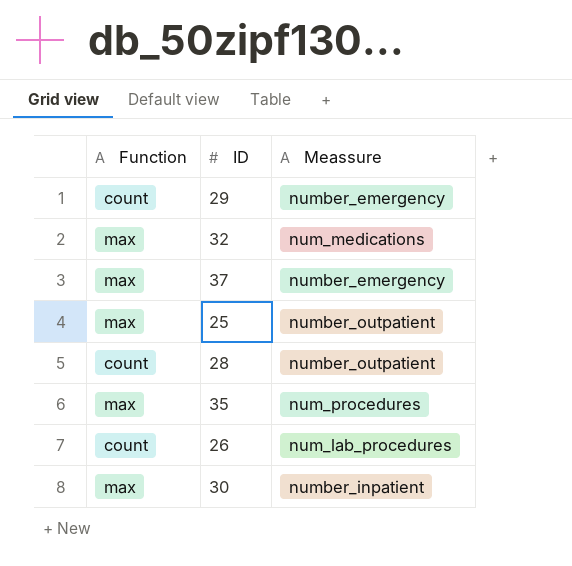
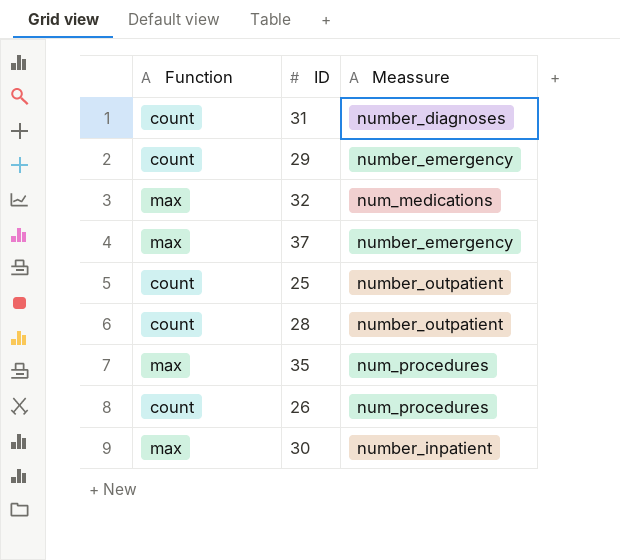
row 31: none -> count | number_diagnoses
25 | Function: max -> count
26 | Meassure: num_lab_procedures -> num_procedures

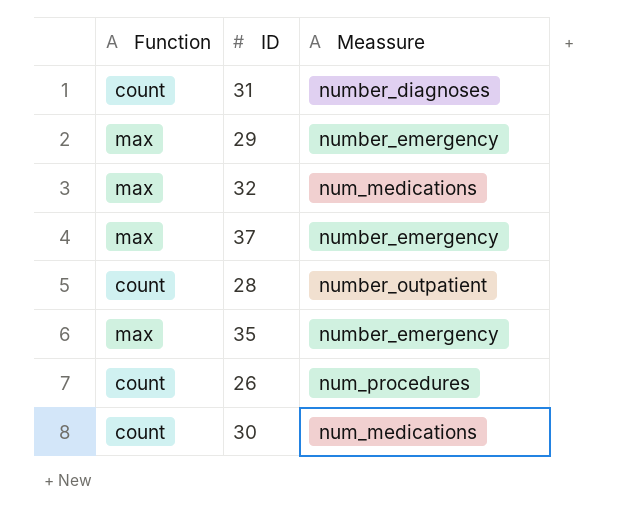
row 25: count | number_outpatient -> none
29 | Function: count -> max
35 | Meassure: num_procedures -> number_emergency
30 | Function: max -> count
30 | Meassure: number_inpatient -> num_medications

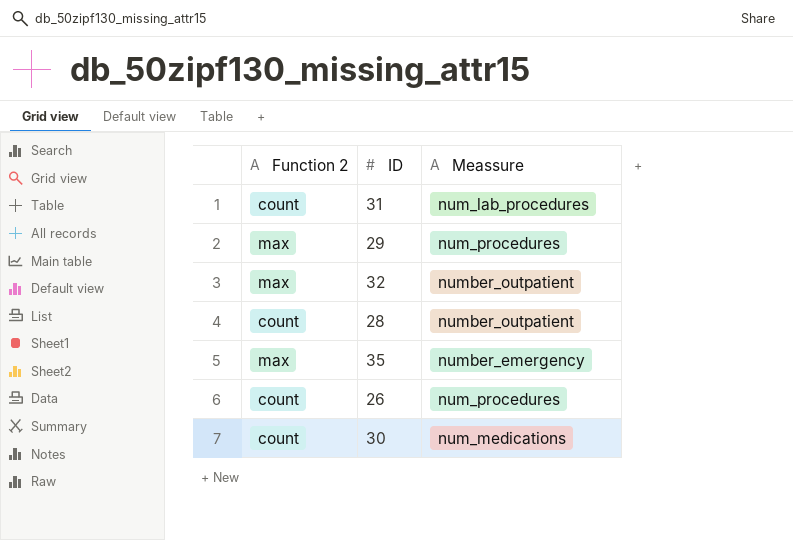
column name: Function -> Function 2
row 37: max | number_emergency -> none
31 | Meassure: number_diagnoses -> num_lab_procedures
29 | Meassure: number_emergency -> num_procedures
32 | Meassure: num_medications -> number_outpatient

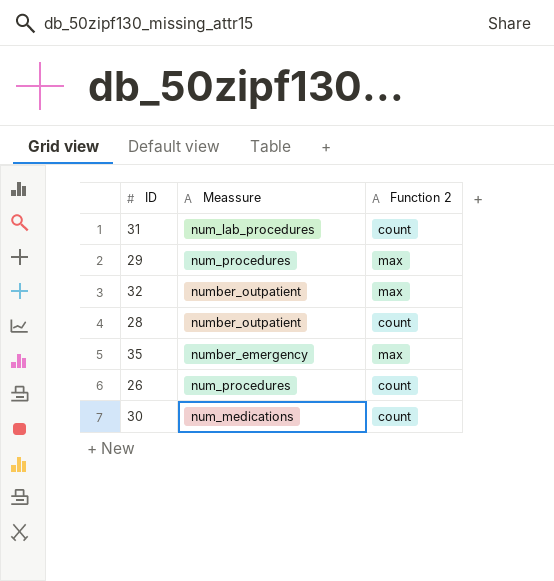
column Function 2 | position: 1 -> 3

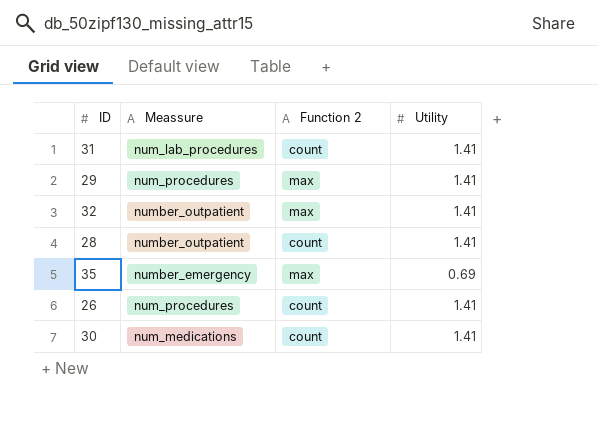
column Utility | position: none -> 4

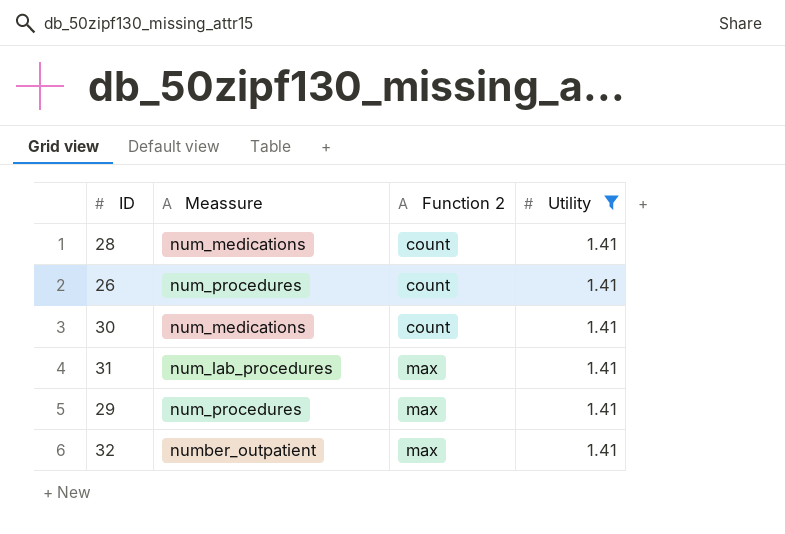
filter: none -> Utility = 1.41
row order: none -> Function 2 ascending
28 | Meassure: number_outpatient -> num_medications
31 | Function 2: count -> max

